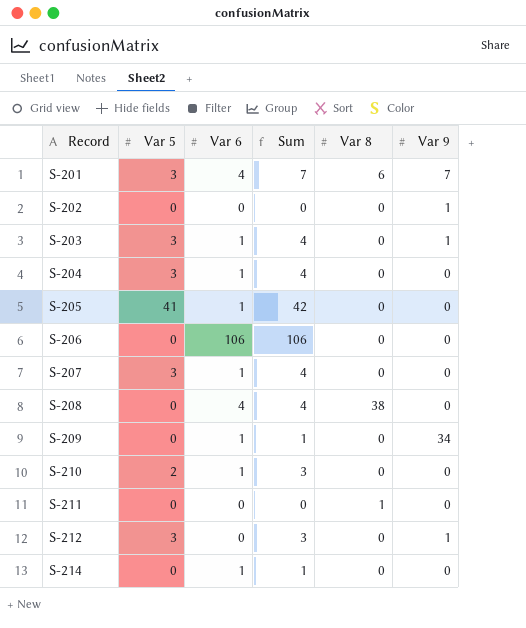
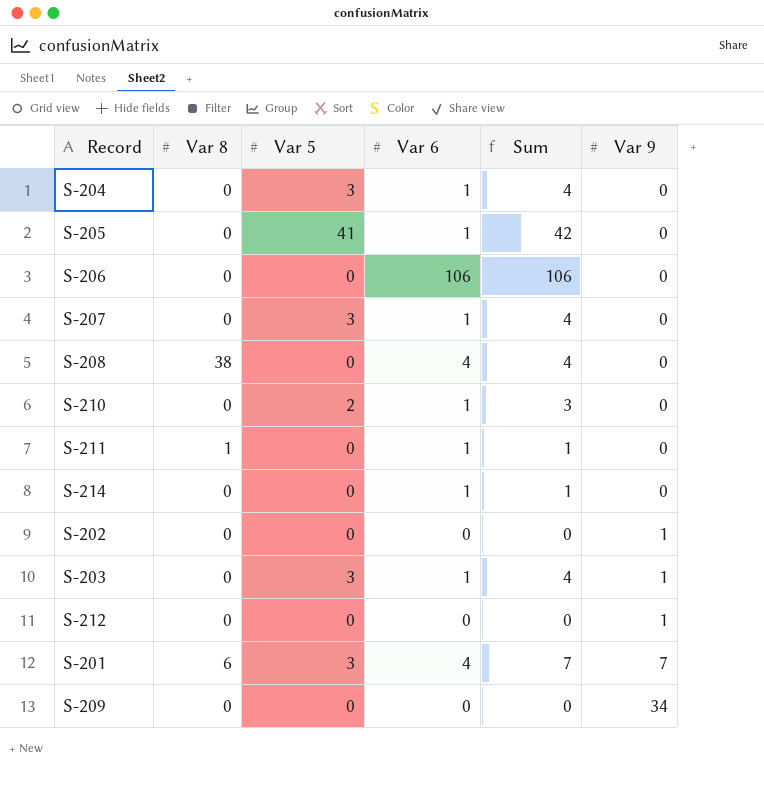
row order: Record ascending -> Var 9 ascending
column Var 8 | position: 5 -> 2
S-211 | Var 6: 0 -> 1
S-211 | Sum: 0 -> 1
S-212 | Var 5: 3 -> 0
S-212 | Sum: 3 -> 0
S-209 | Var 6: 1 -> 0
S-209 | Sum: 1 -> 0

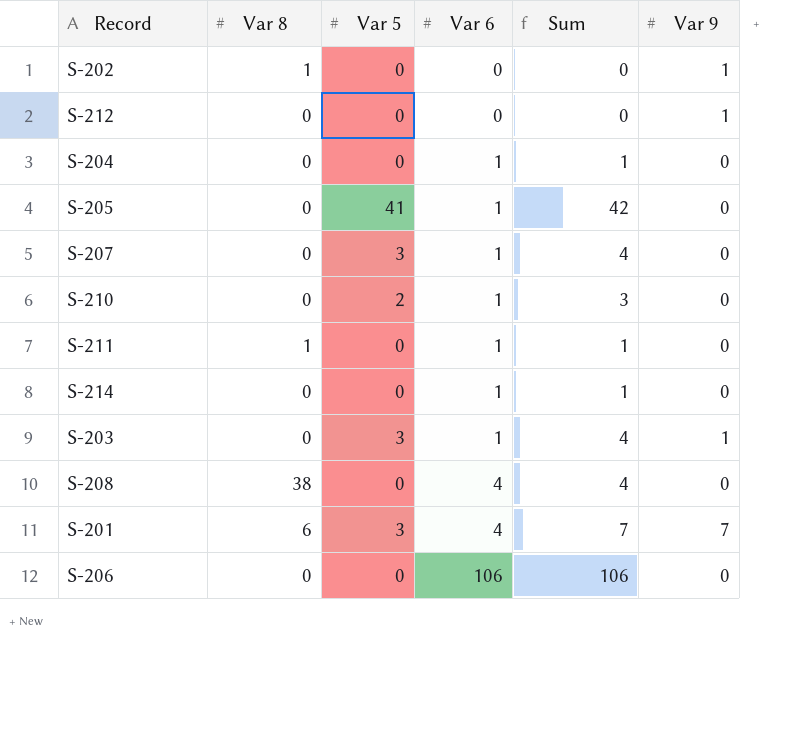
row order: Var 9 ascending -> Var 6 ascending
row S-209: 0 | 0 | 0 | 0 | 34 -> none
S-202 | Var 8: 0 -> 1
S-204 | Var 5: 3 -> 0
S-204 | Sum: 4 -> 1

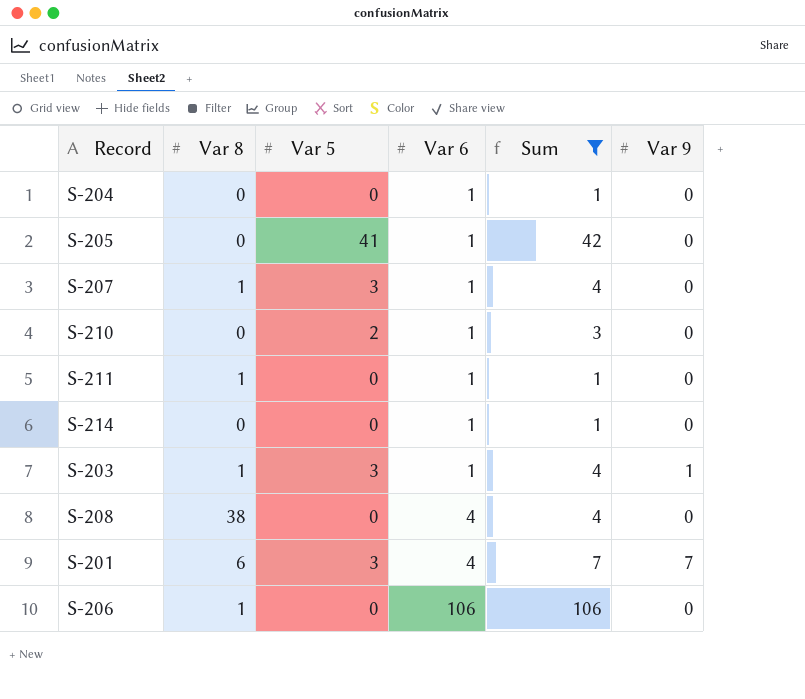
filter: none -> Sum != 0
S-207 | Var 8: 0 -> 1
S-203 | Var 8: 0 -> 1
S-206 | Var 8: 0 -> 1

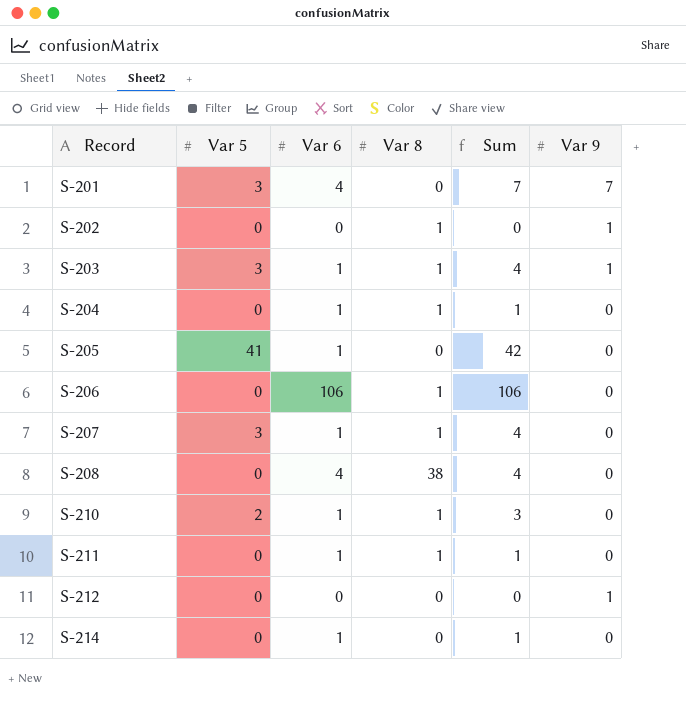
filter: Sum != 0 -> none
row order: Var 6 ascending -> Record ascending
column Var 8 | position: 2 -> 4
S-201 | Var 8: 6 -> 0
S-204 | Var 8: 0 -> 1
S-210 | Var 8: 0 -> 1

